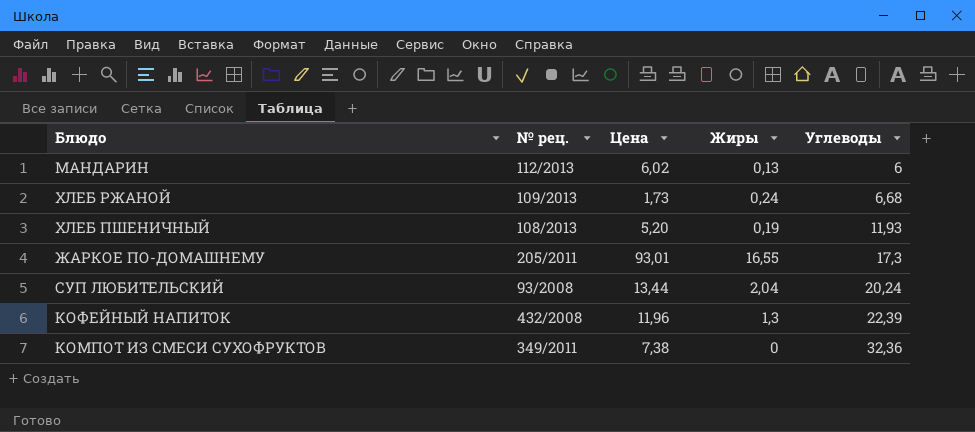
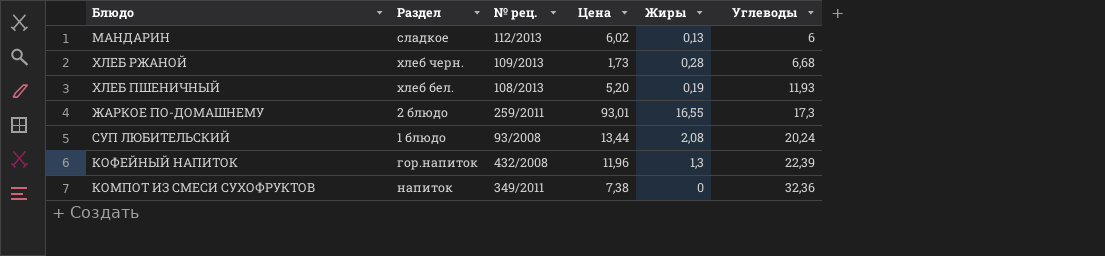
column Раздел | position: none -> 2
ХЛЕБ РЖАНОЙ | Жиры: 0,24 -> 0,28
ЖАРКОЕ ПО-ДОМАШНЕМУ | № рец.: 205/2011 -> 259/2011
СУП ЛЮБИТЕЛЬСКИЙ | Жиры: 2,04 -> 2,08

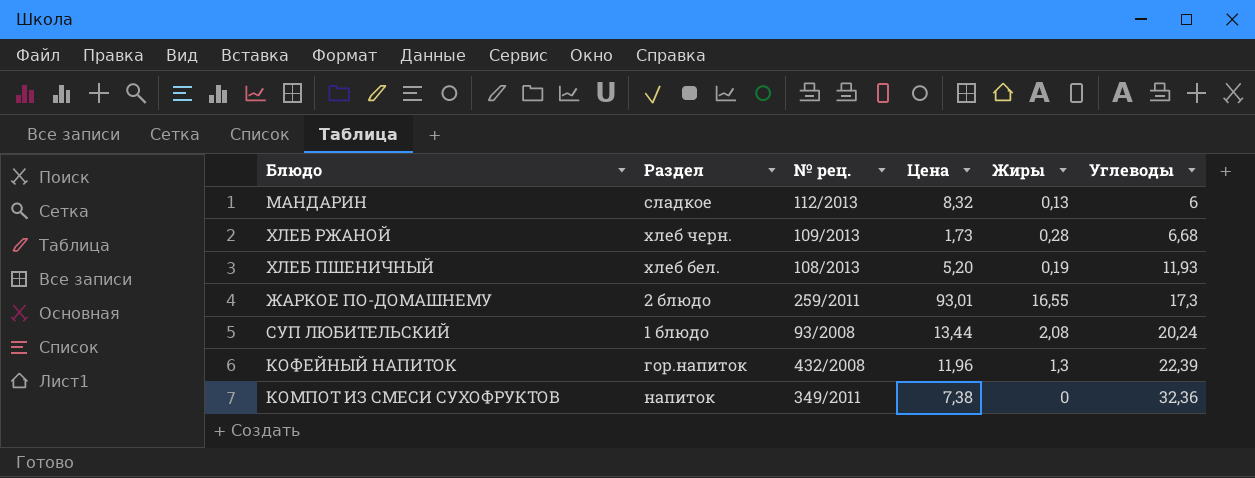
МАНДАРИН | Цена: 6,02 -> 8,32

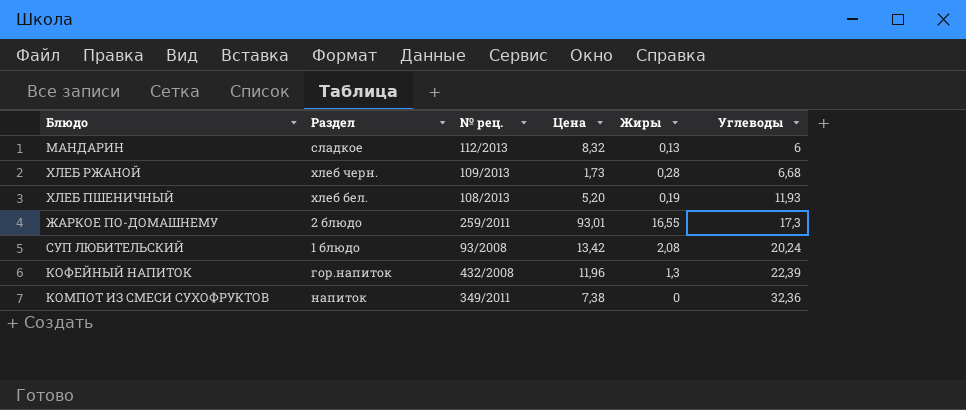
СУП ЛЮБИТЕЛЬСКИЙ | Цена: 13,44 -> 13,42

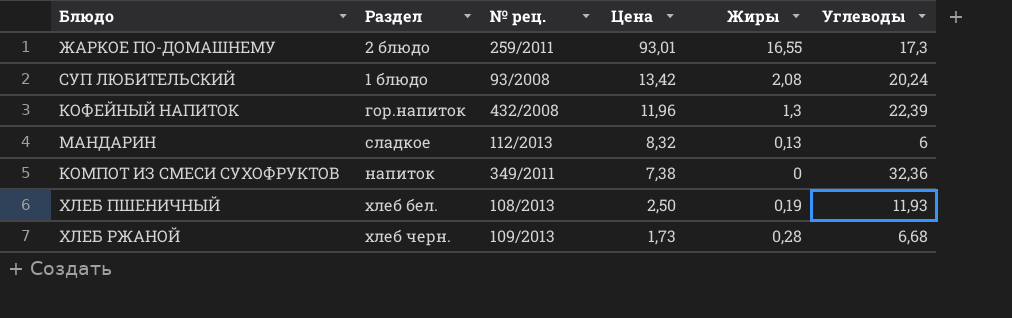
row order: Углеводы ascending -> Цена descending
ХЛЕБ ПШЕНИЧНЫЙ | Цена: 5,20 -> 2,50

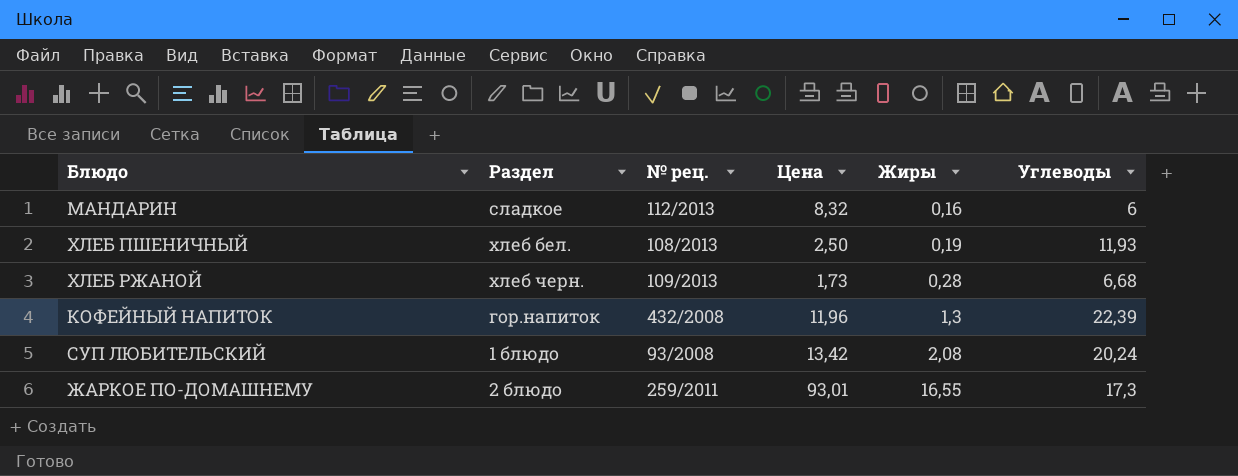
row order: Цена descending -> Жиры ascending
row КОМПОТ ИЗ СМЕСИ СУХОФРУКТОВ: напиток | 349/2011 | 7,38 | 0 | 32,36 -> none
МАНДАРИН | Жиры: 0,13 -> 0,16

